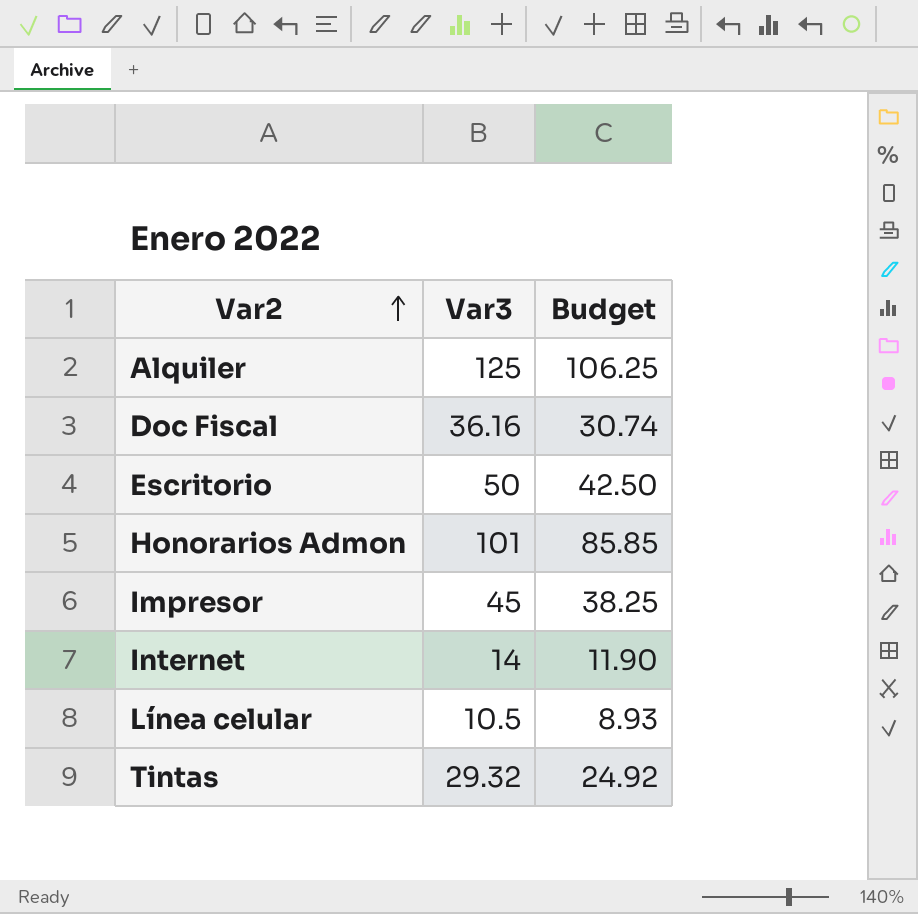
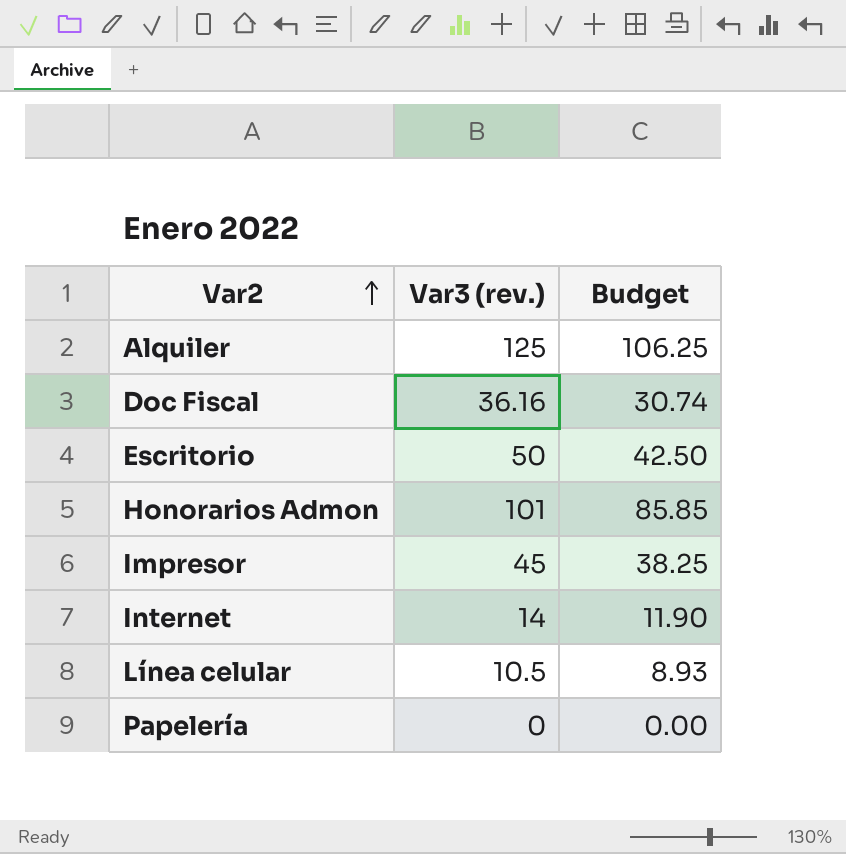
column name: Var3 -> Var3 (rev.)
row Tintas: 29.32 | 24.92 -> none
row Papelería: none -> 0 | 0.00

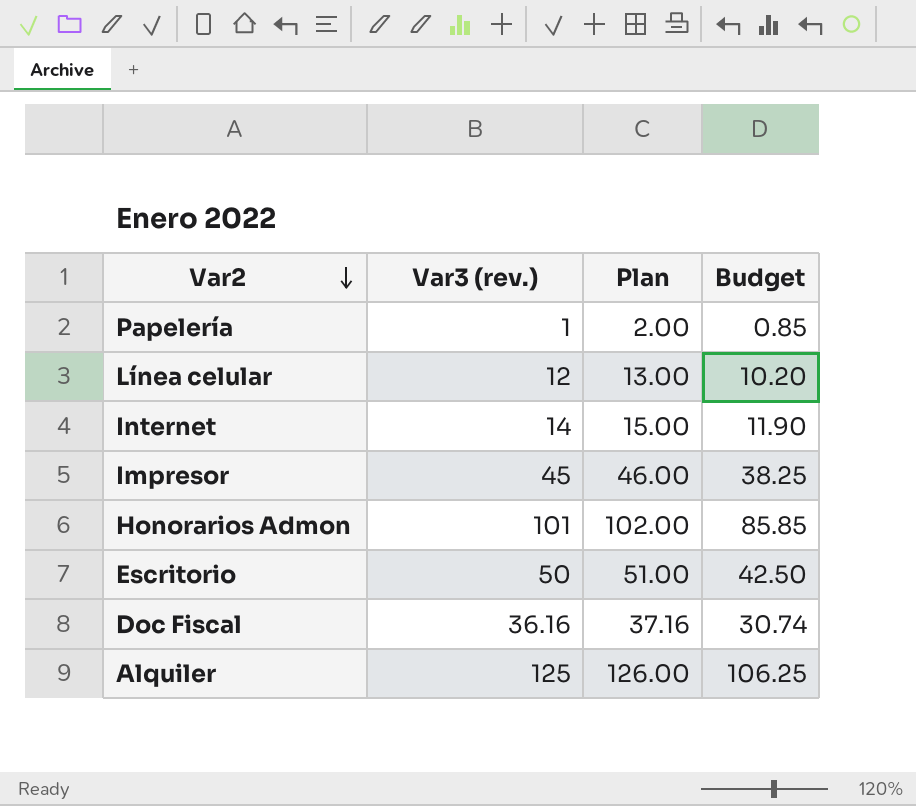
row order: Var2 ascending -> Var2 descending
column Plan | formula: none -> [Var3 (rev.)] + 1
Papelería | Var3 (rev.): 0 -> 1
Papelería | Budget: 0.00 -> 0.85
Línea celular | Var3 (rev.): 10.5 -> 12
Línea celular | Budget: 8.93 -> 10.20

